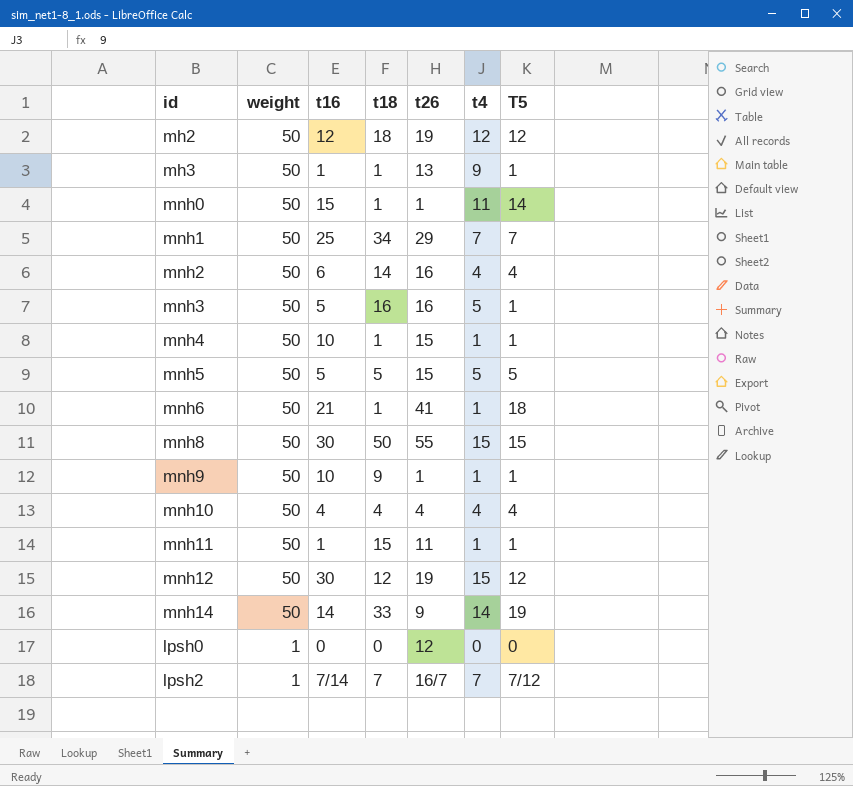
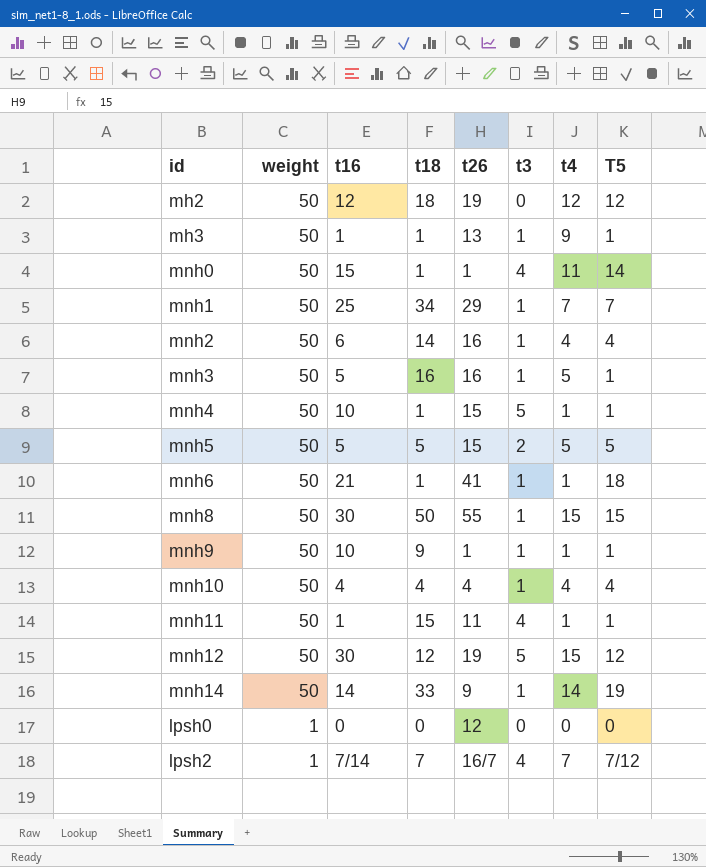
column t3 | position: none -> 6

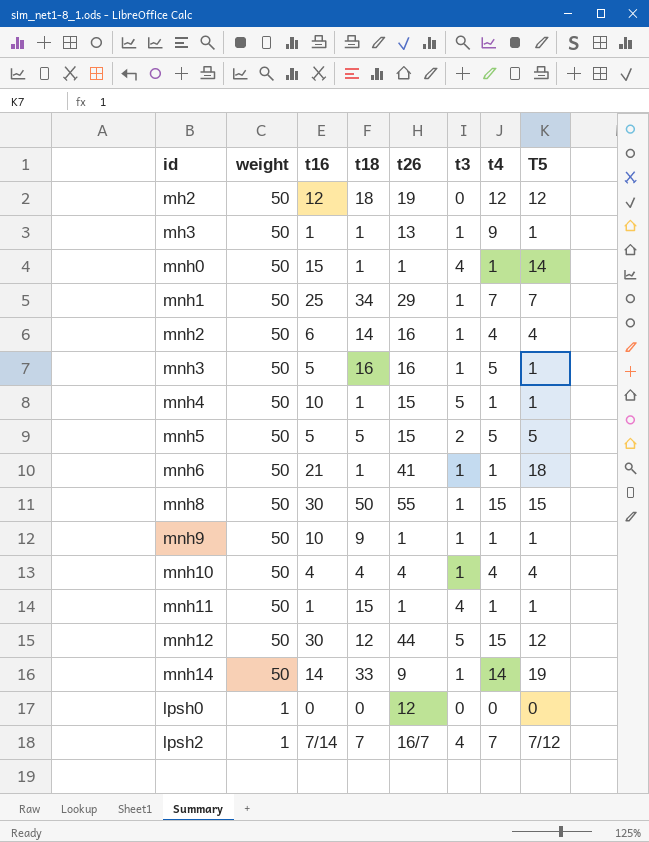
mnh0 | t4: 11 -> 1
mnh11 | t26: 11 -> 1
mnh12 | t26: 19 -> 44

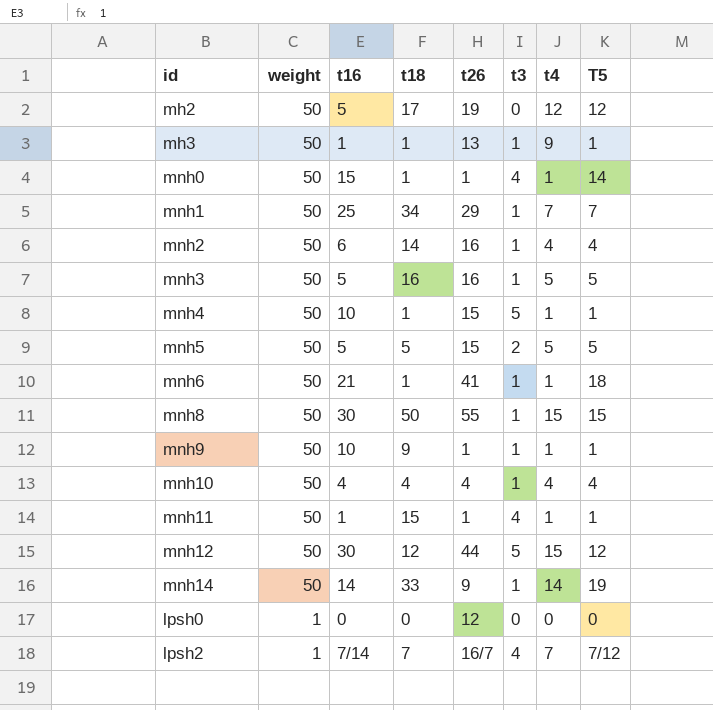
mh2 | t16: 12 -> 5
mh2 | t18: 18 -> 17
mnh3 | T5: 1 -> 5

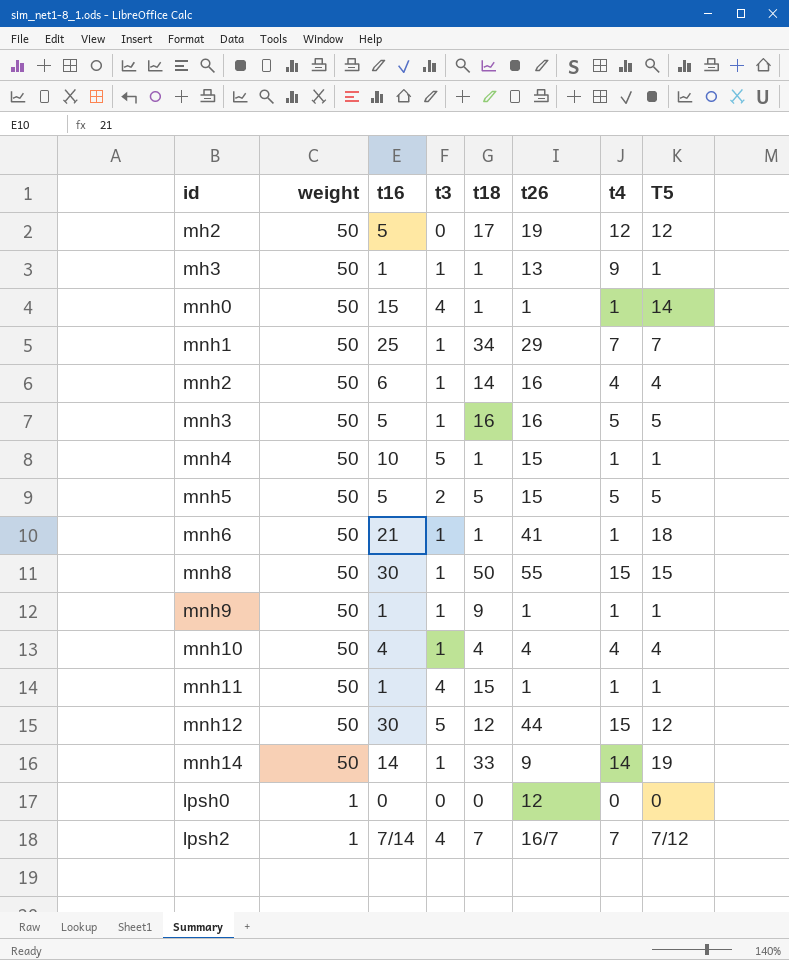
column t3 | position: 6 -> 4
mnh9 | t16: 10 -> 1

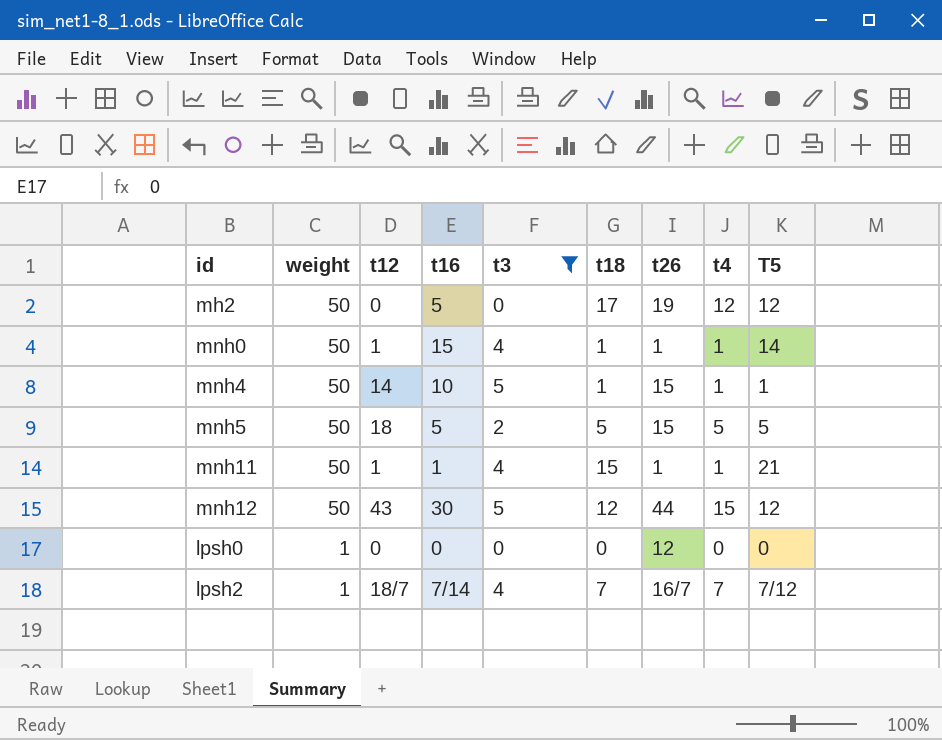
filter: none -> t3 != 1
column t12 | position: none -> 3
mnh11 | T5: 1 -> 21

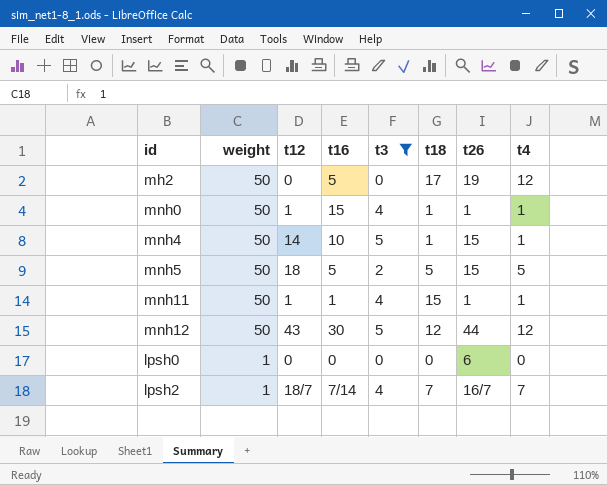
column T5 | position: 9 -> none
mnh12 | t4: 15 -> 12
lpsh0 | t26: 12 -> 6

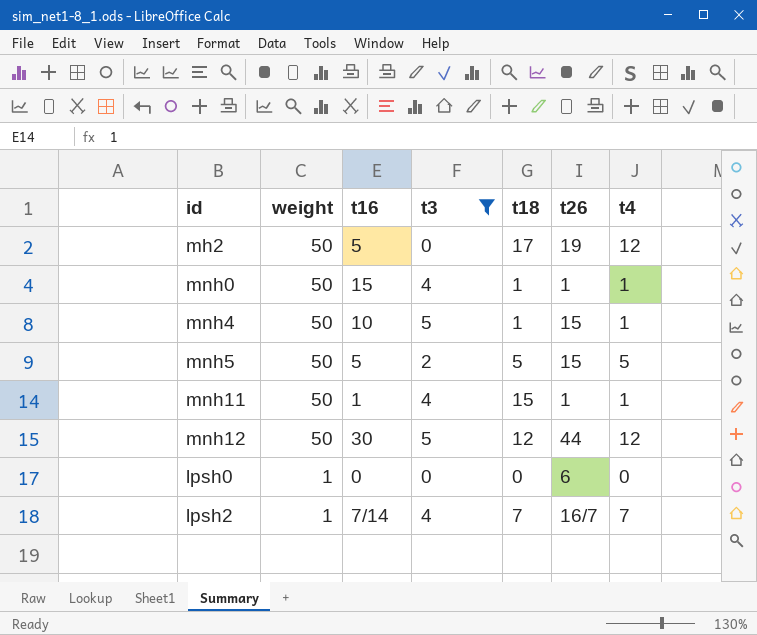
column t12 | position: 3 -> none

